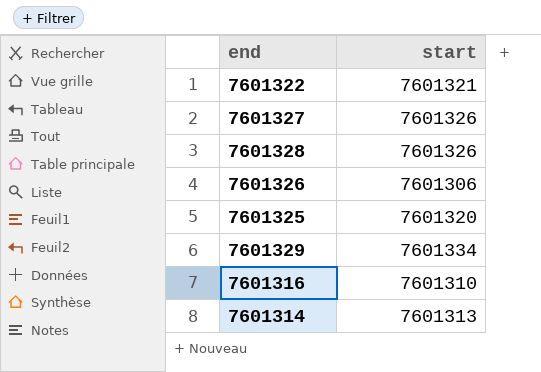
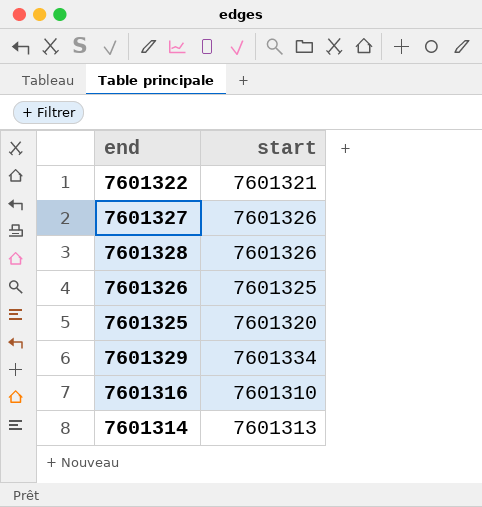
7601326 | start: 7601306 -> 7601325

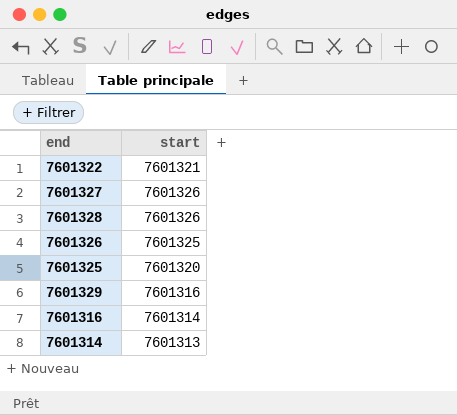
7601329 | start: 7601334 -> 7601316
7601316 | start: 7601310 -> 7601314

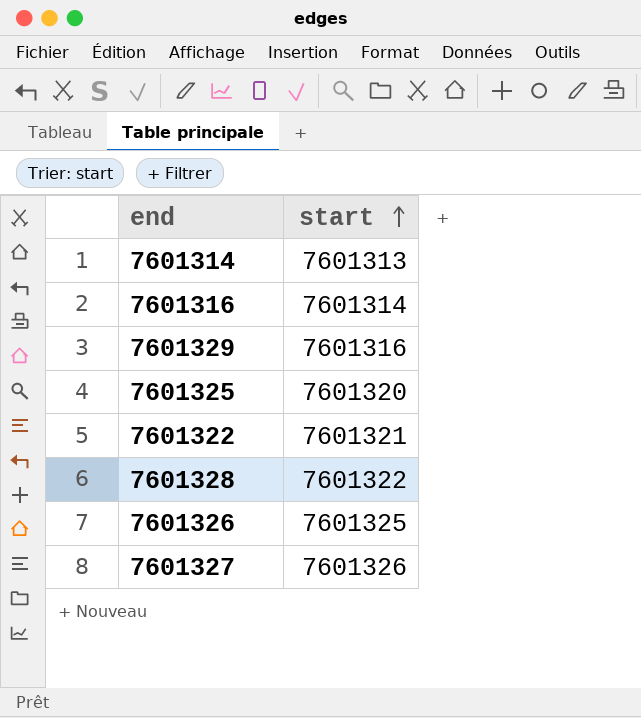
row order: none -> start ascending
7601328 | start: 7601326 -> 7601322

